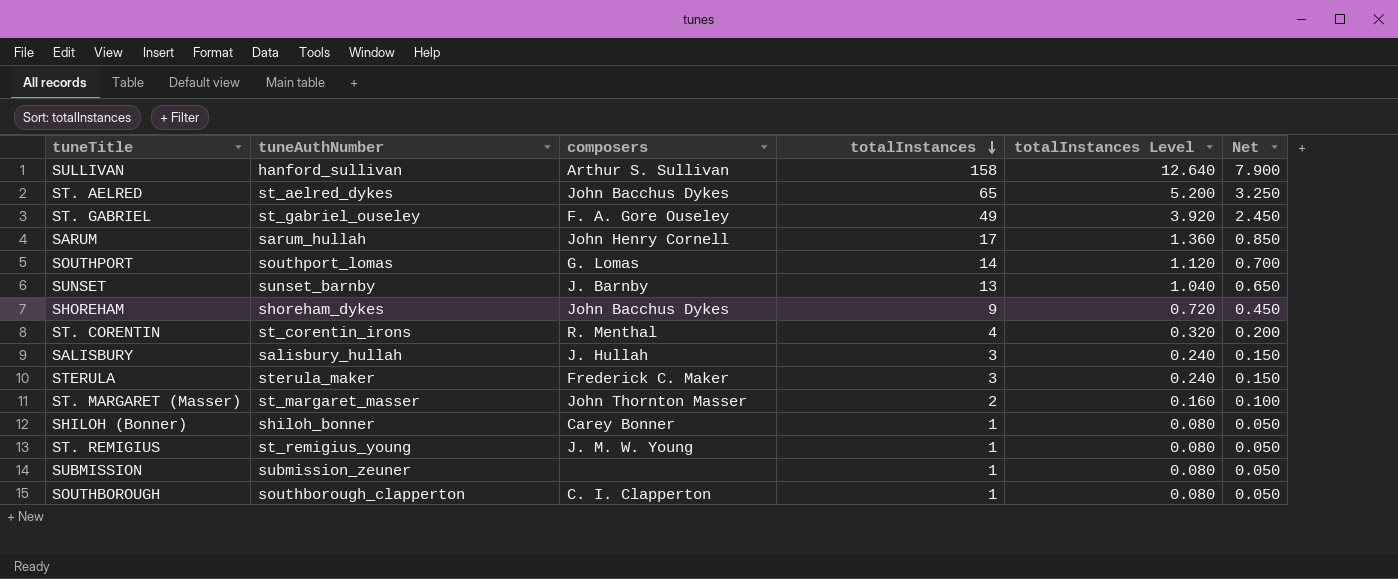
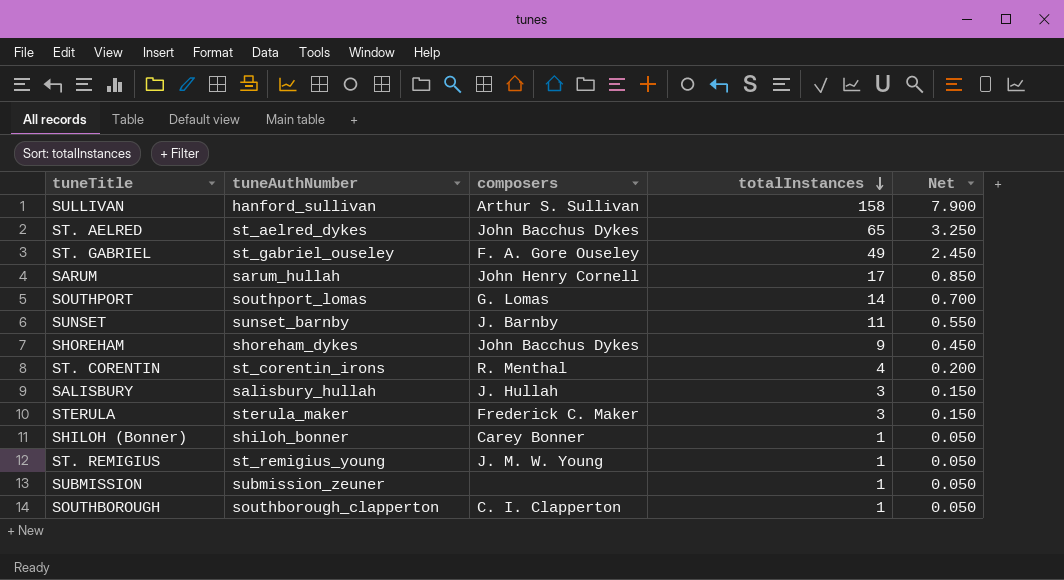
column totalInstances Level | formula: [totalInstances] * 0.08 -> none
row ST. MARGARET (Masser): st_margaret_masser | John Thornton Masser | 2 | 0.160 | 0.100 -> none
SUNSET | totalInstances: 13 -> 11
SUNSET | Net: 0.650 -> 0.550

